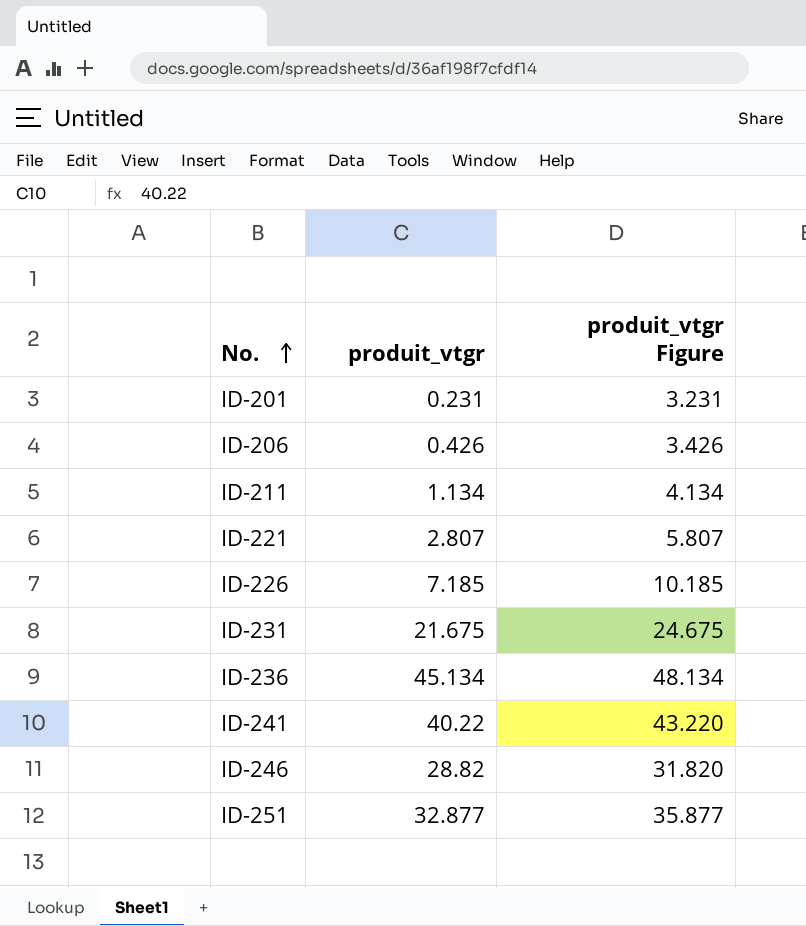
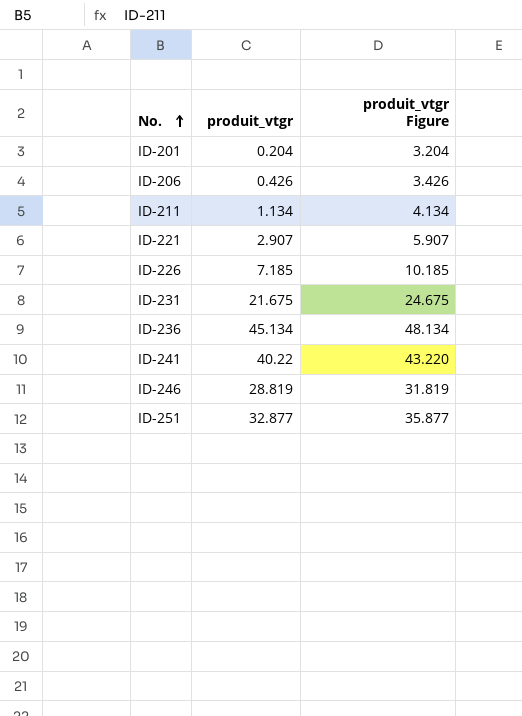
ID-201 | produit_vtgr: 0.231 -> 0.204
ID-201 | produit_vtgr Figure: 3.231 -> 3.204
ID-221 | produit_vtgr: 2.807 -> 2.907
ID-221 | produit_vtgr Figure: 5.807 -> 5.907
ID-246 | produit_vtgr: 28.82 -> 28.819
ID-246 | produit_vtgr Figure: 31.820 -> 31.819

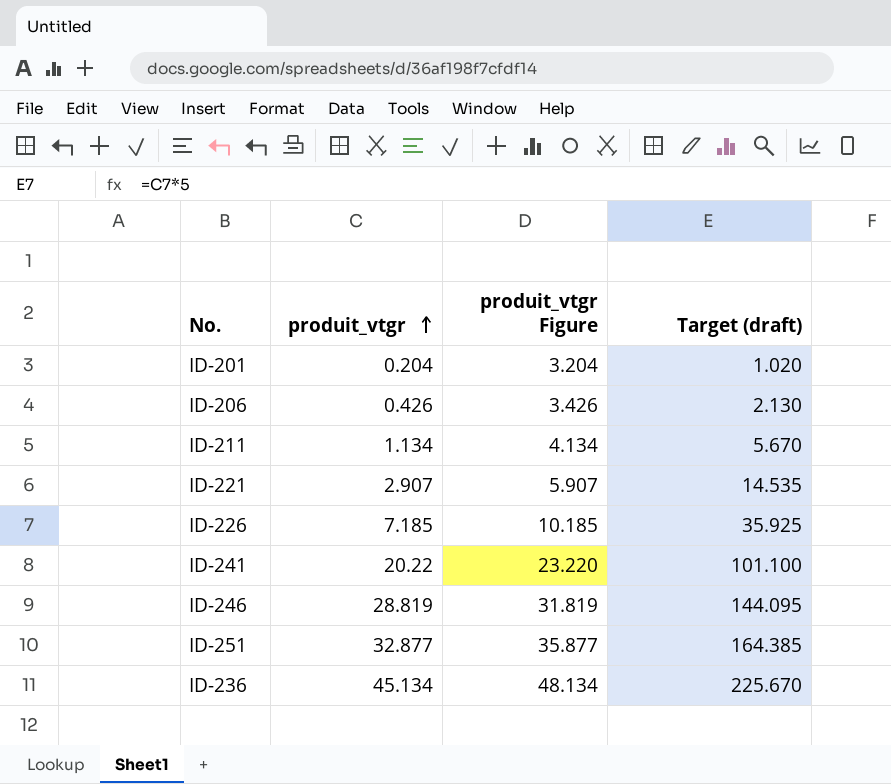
row order: No. ascending -> produit_vtgr ascending
column Target (draft) | formula: none -> [produit_vtgr] * 5
row ID-231: 21.675 | 24.675 -> none
ID-241 | produit_vtgr: 40.22 -> 20.22
ID-241 | produit_vtgr Figure: 43.220 -> 23.220

